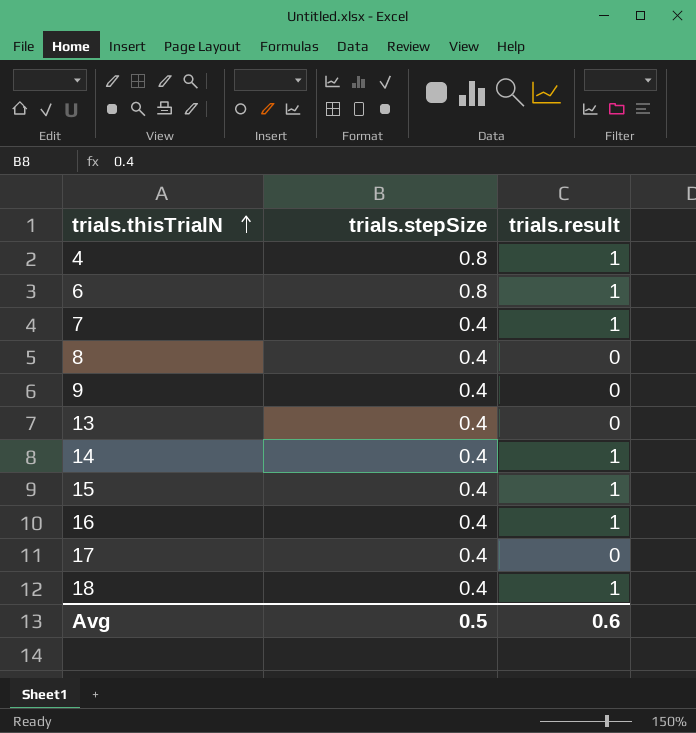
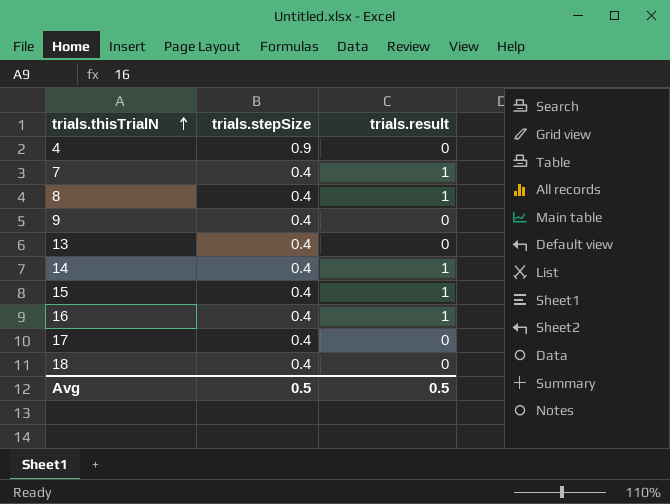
row 6: 0.8 | 1 -> none
4 | trials.stepSize: 0.8 -> 0.9
4 | trials.result: 1 -> 0
8 | trials.result: 0 -> 1
18 | trials.result: 1 -> 0
Avg | trials.result: 0.6 -> 0.5

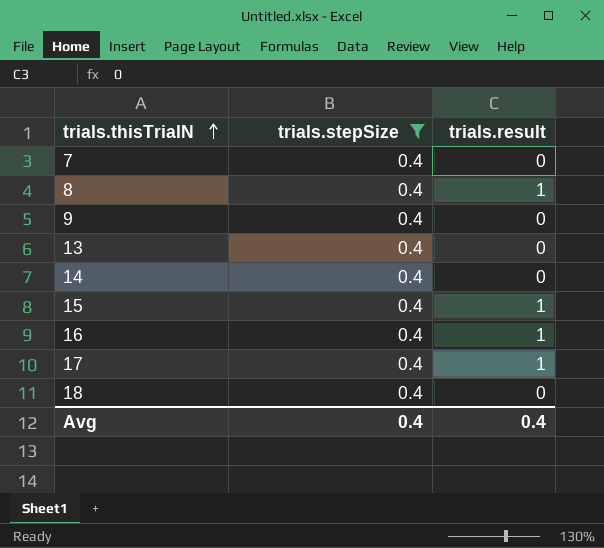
filter: none -> trials.stepSize = 0.4
7 | trials.result: 1 -> 0
14 | trials.result: 1 -> 0
17 | trials.result: 0 -> 1
Avg | trials.stepSize: 0.5 -> 0.4
Avg | trials.result: 0.5 -> 0.4

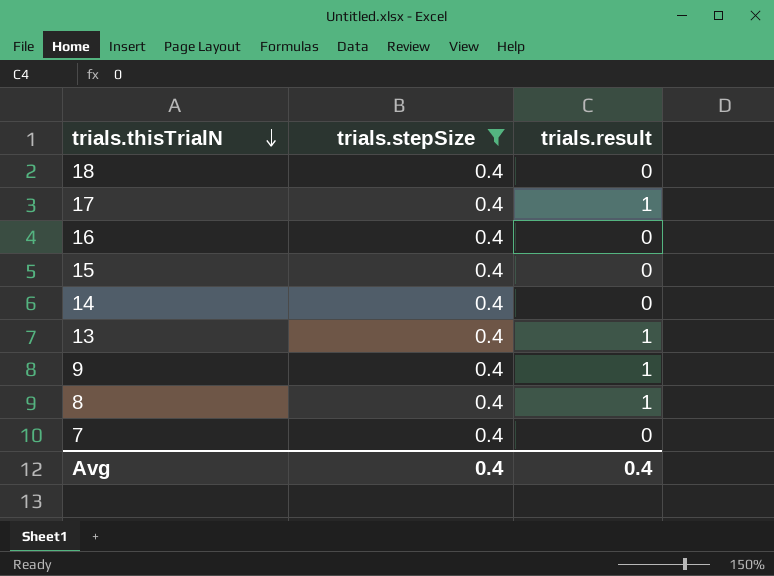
row order: trials.thisTrialN ascending -> trials.thisTrialN descending
16 | trials.result: 1 -> 0
15 | trials.result: 1 -> 0
13 | trials.result: 0 -> 1
9 | trials.result: 0 -> 1

